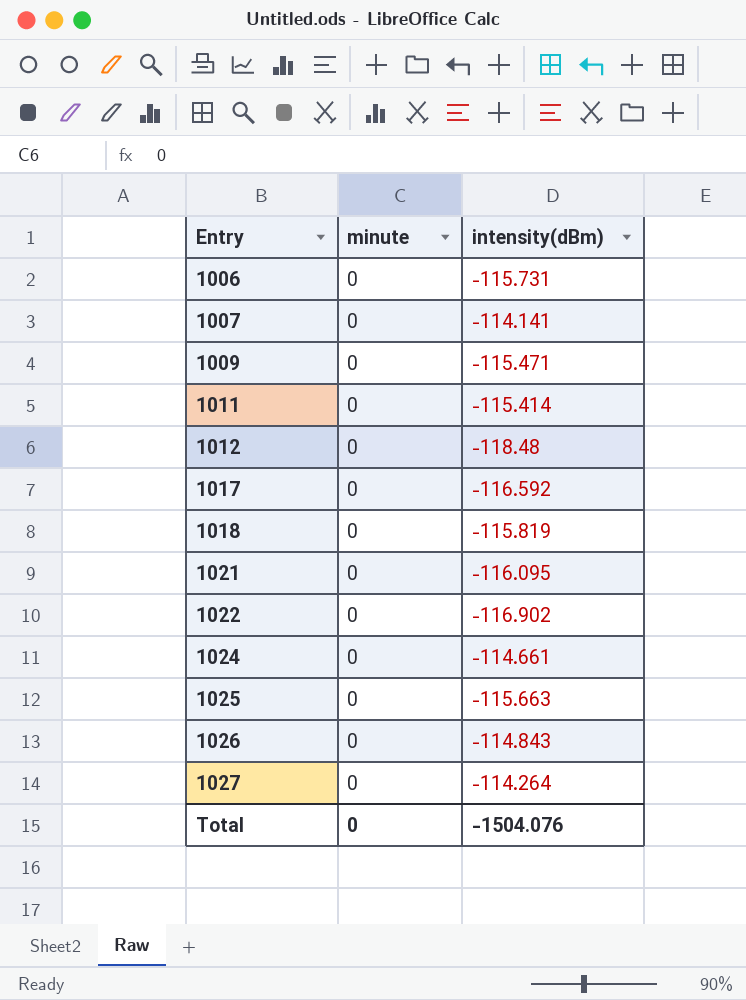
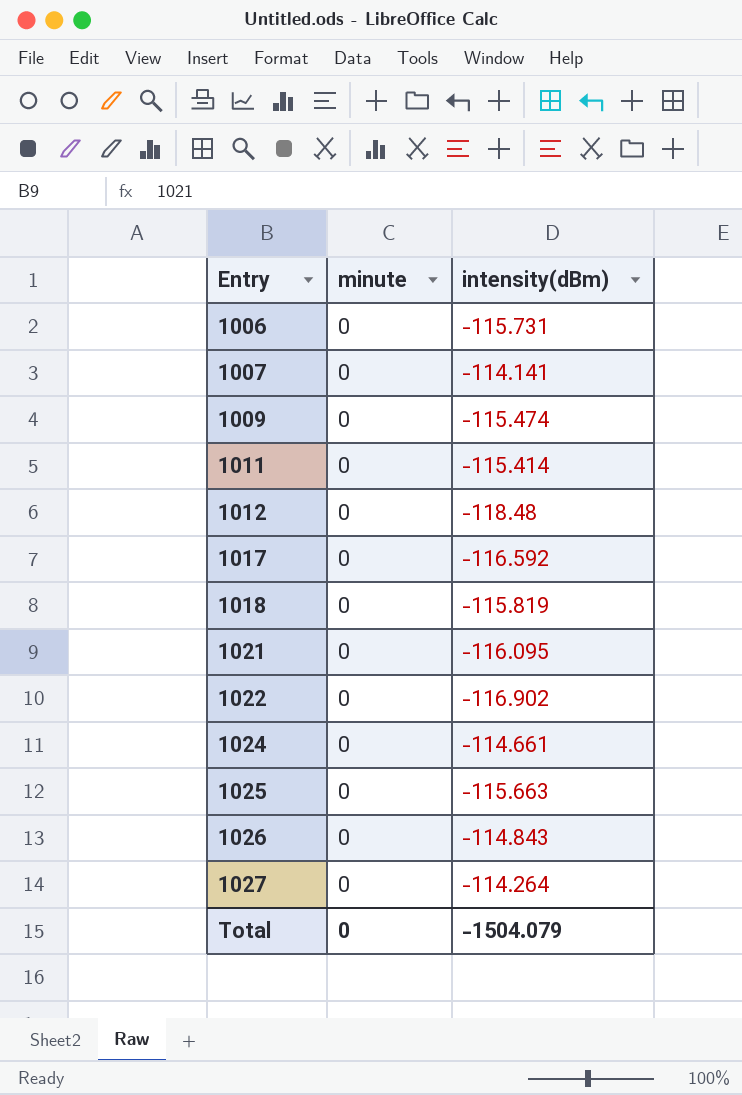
1009 | intensity(dBm): -115.471 -> -115.474
Total | intensity(dBm): -1504.076 -> -1504.079

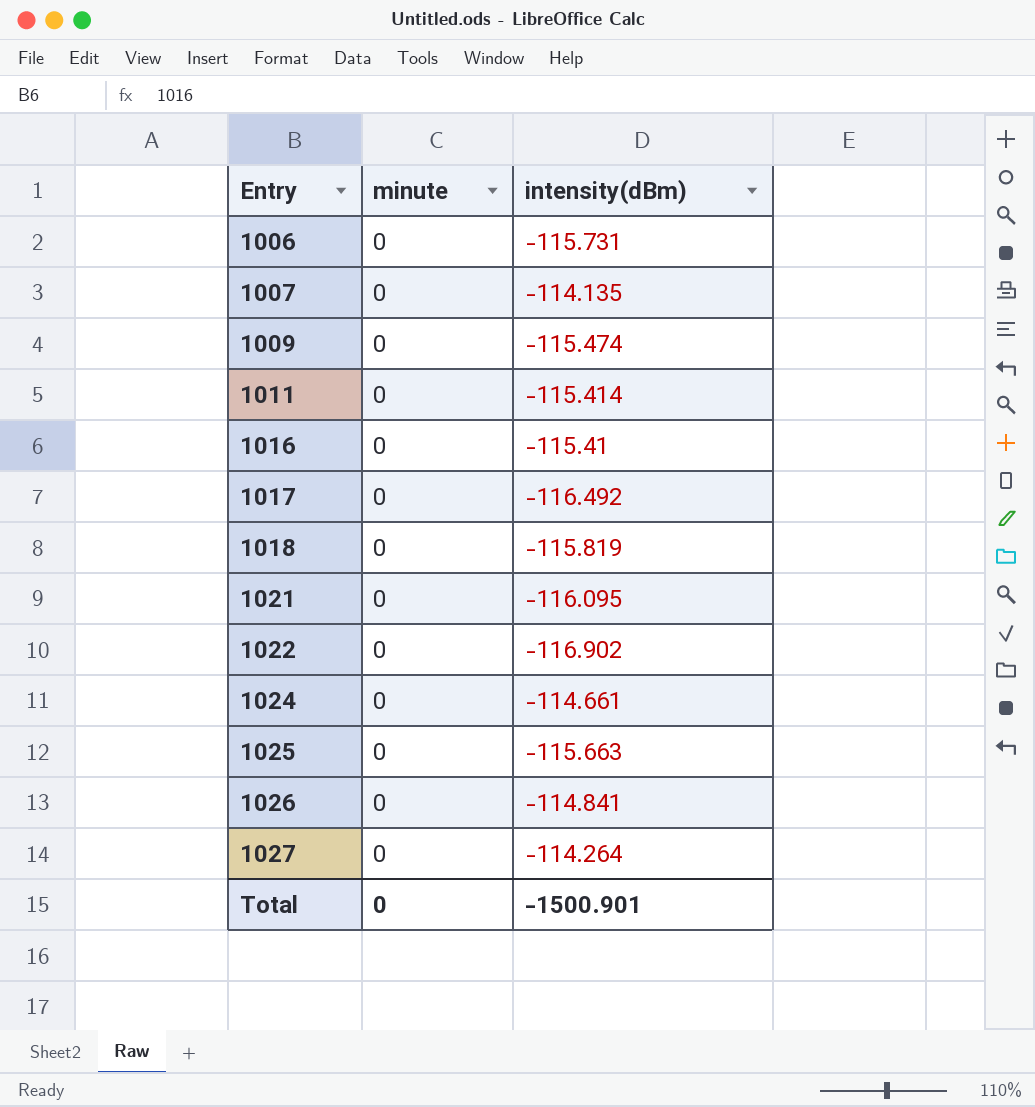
row 1012: 0 | -118.48 -> none
1007 | intensity(dBm): -114.141 -> -114.135
row 1016: none -> 0 | -115.41
1017 | intensity(dBm): -116.592 -> -116.492
1026 | intensity(dBm): -114.843 -> -114.841
Total | intensity(dBm): -1504.079 -> -1500.901

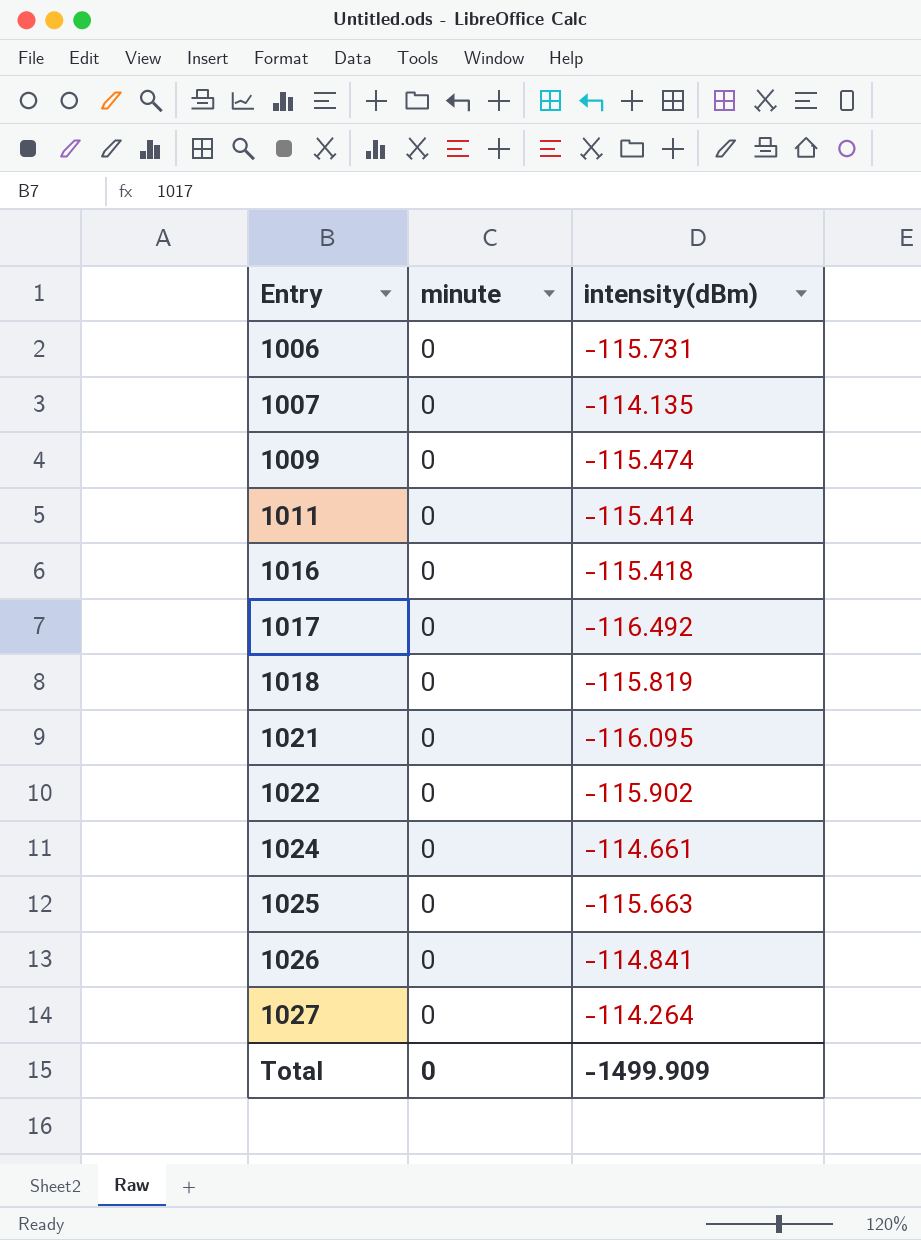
1016 | intensity(dBm): -115.41 -> -115.418
1022 | intensity(dBm): -116.902 -> -115.902
Total | intensity(dBm): -1500.901 -> -1499.909

